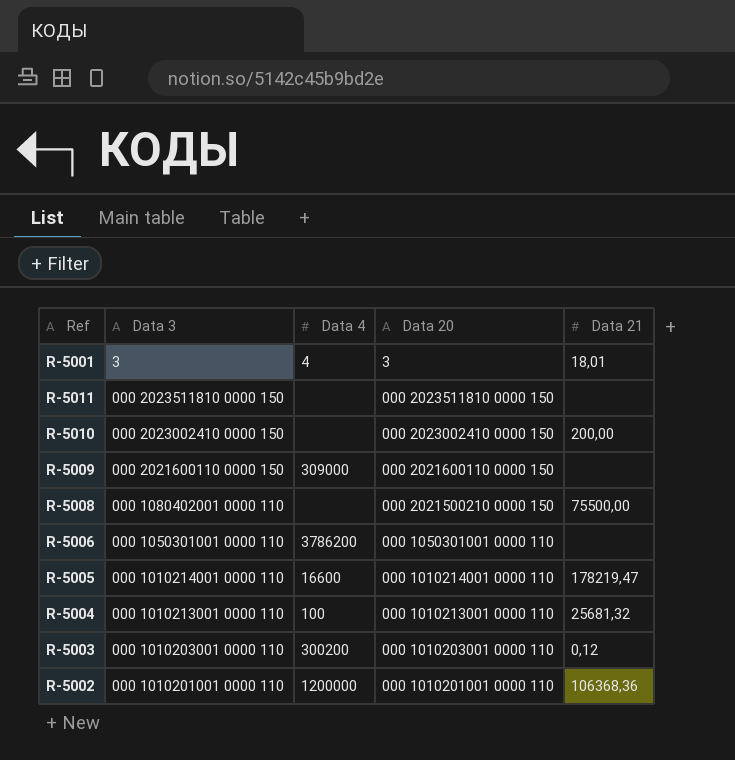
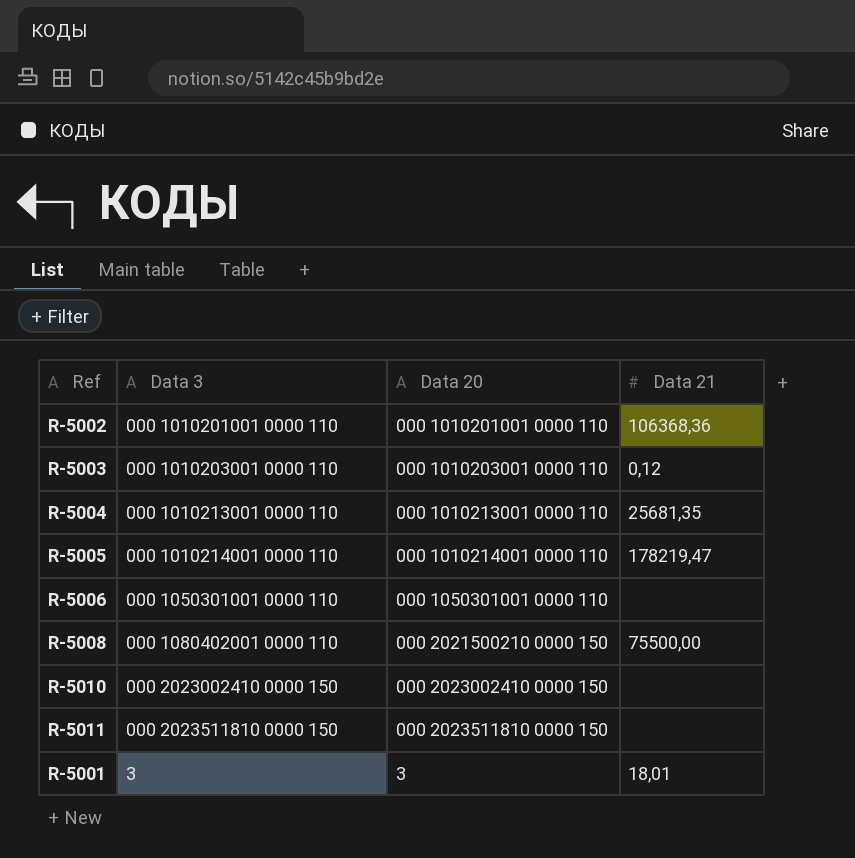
row order: Data 3 descending -> Data 3 ascending
column Data 4 | position: 3 -> none
row R-5009: 000 2021600110 0000 150 | 309000 | 000 2021600110 0000 150 | none -> none
R-5004 | Data 21: 25681,32 -> 25681,35
R-5010 | Data 21: 200,00 -> none

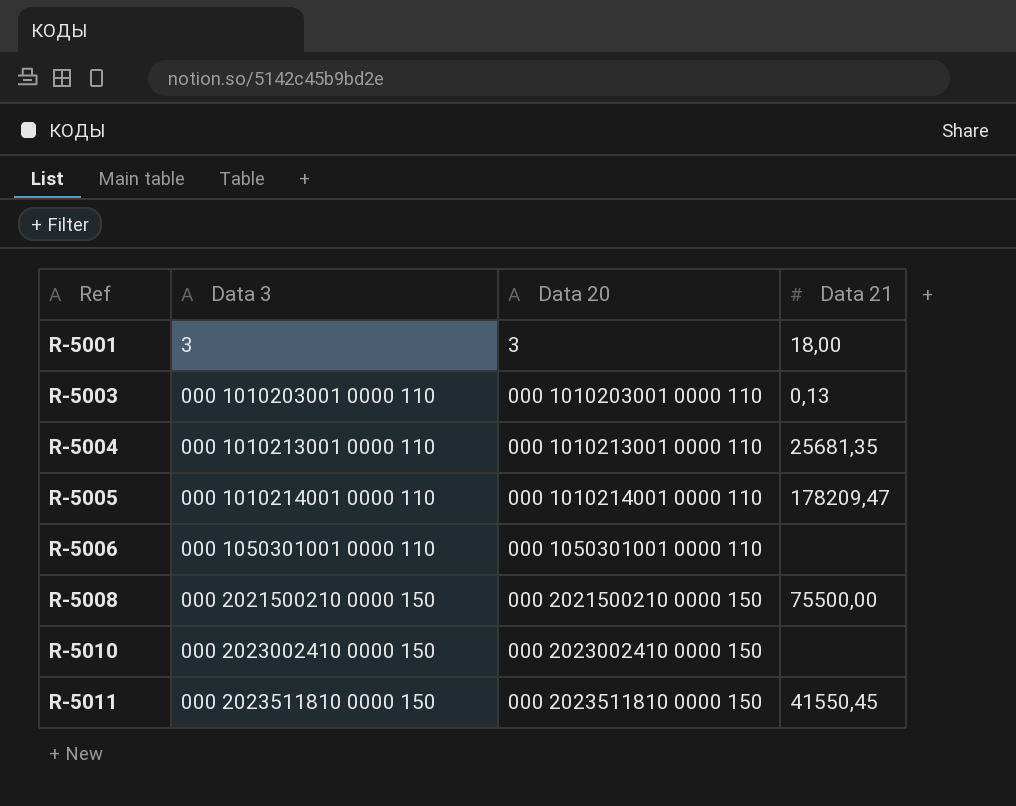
row order: Data 3 ascending -> Ref ascending
row R-5002: 000 1010201001 0000 110 | 000 1010201001 0000 110 | 106368,36 -> none
R-5001 | Data 21: 18,01 -> 18,00
R-5003 | Data 21: 0,12 -> 0,13
R-5005 | Data 21: 178219,47 -> 178209,47
R-5008 | Data 3: 000 1080402001 0000 110 -> 000 2021500210 0000 150
R-5011 | Data 21: none -> 41550,45

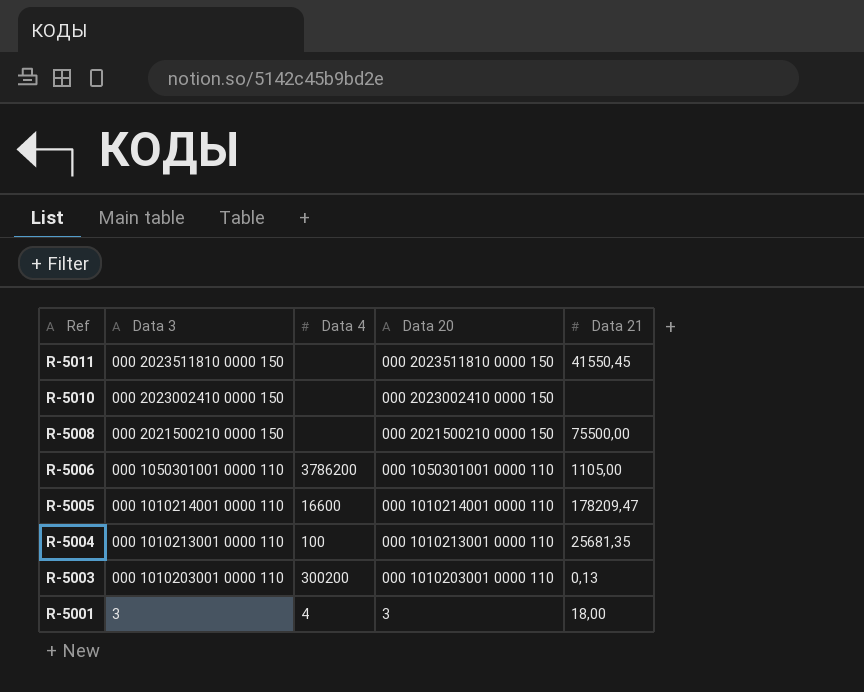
row order: Ref ascending -> Ref descending
column Data 4 | position: none -> 3
R-5006 | Data 21: none -> 1105,00

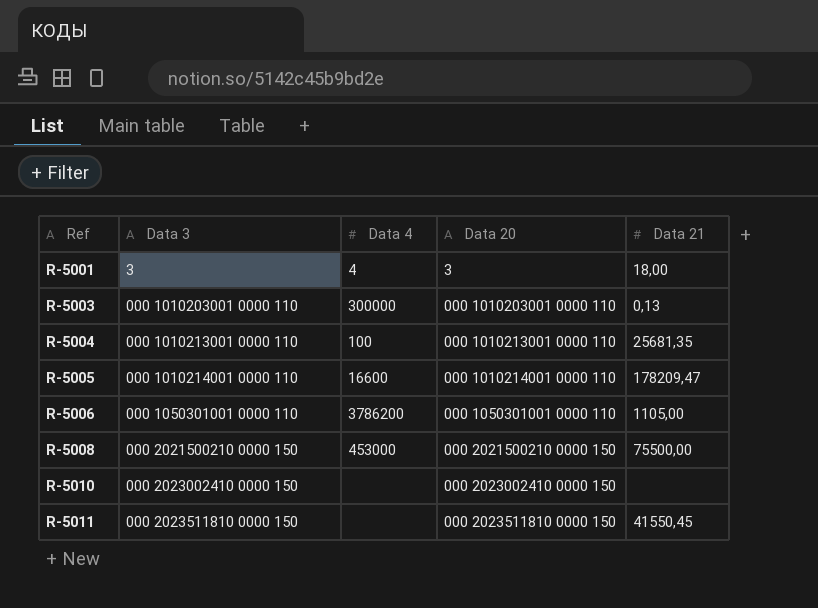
row order: Ref descending -> Ref ascending
R-5003 | Data 4: 300200 -> 300000
R-5008 | Data 4: none -> 453000

